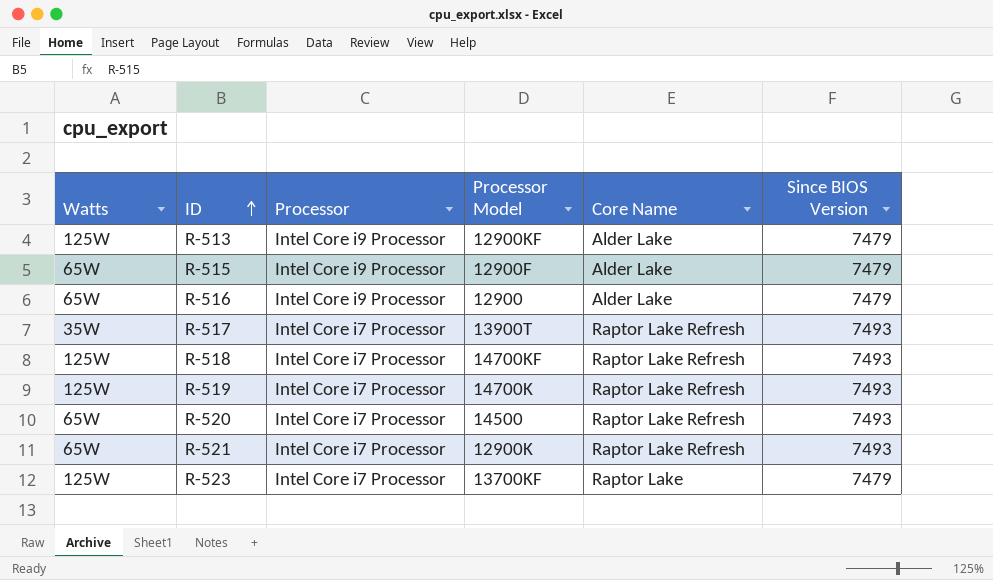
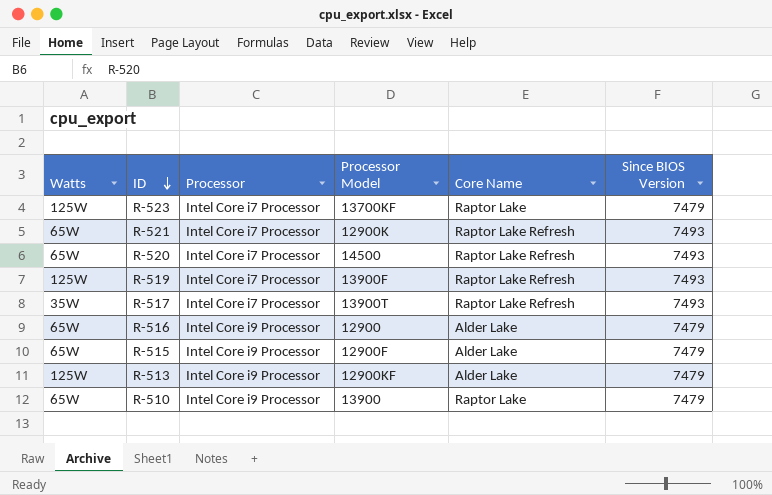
row order: ID ascending -> ID descending
row R-518: 125W | Intel Core i7 Processor | 14700KF | Raptor Lake Refresh | 7493 -> none
R-519 | Processor Model: 14700K -> 13900F
row R-510: none -> 65W | Intel Core i9 Processor | 13900 | Raptor Lake | 7479

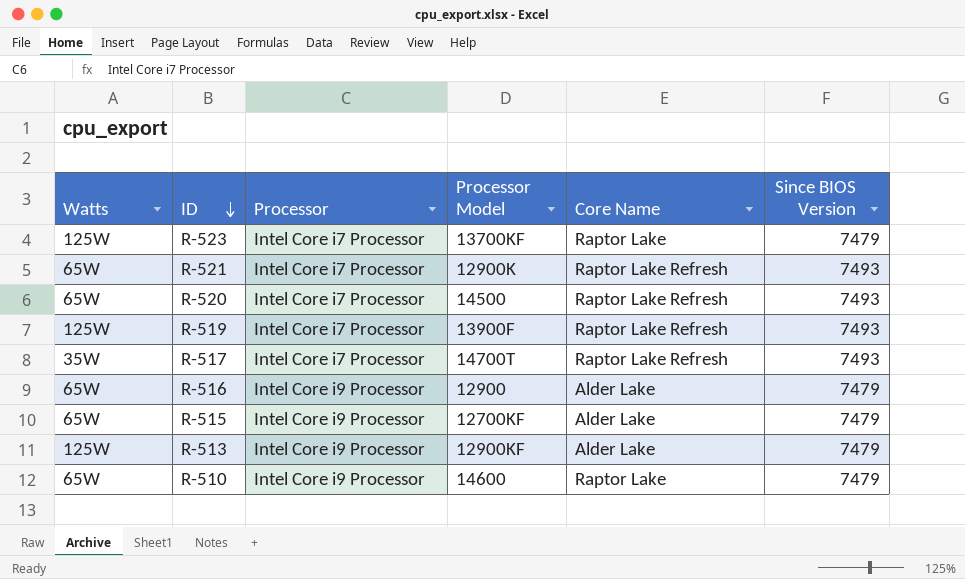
R-517 | Processor Model: 13900T -> 14700T
R-515 | Processor Model: 12900F -> 12700KF
R-510 | Processor Model: 13900 -> 14600

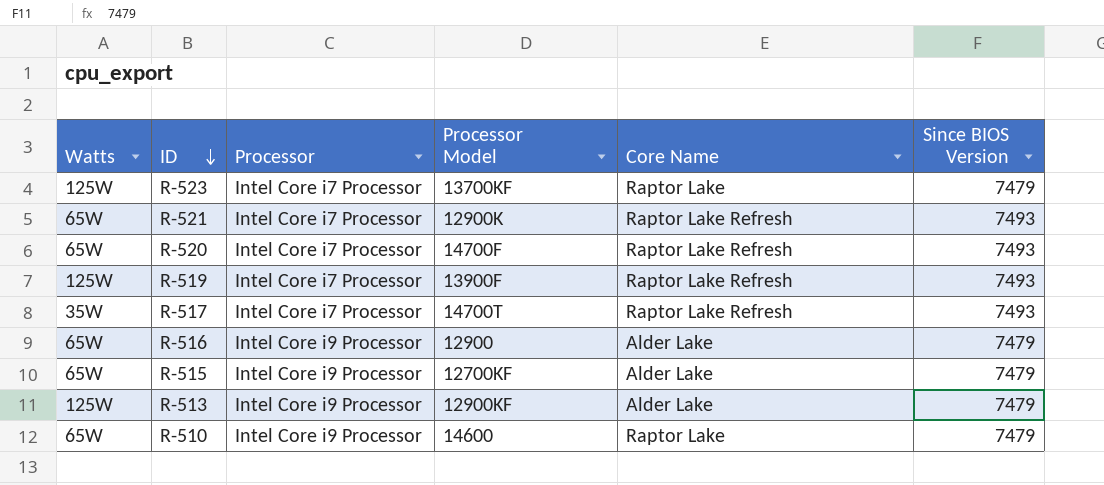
R-520 | Processor Model: 14500 -> 14700F

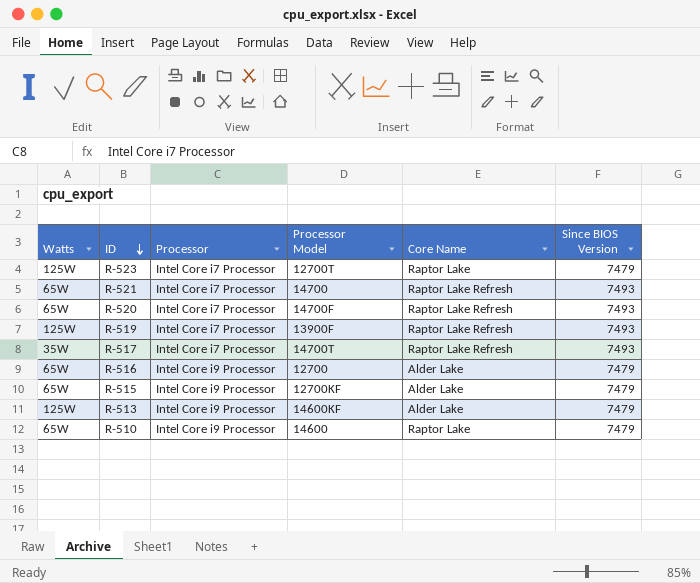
R-523 | Processor Model: 13700KF -> 12700T
R-521 | Processor Model: 12900K -> 14700
R-516 | Processor Model: 12900 -> 12700
R-513 | Processor Model: 12900KF -> 14600KF

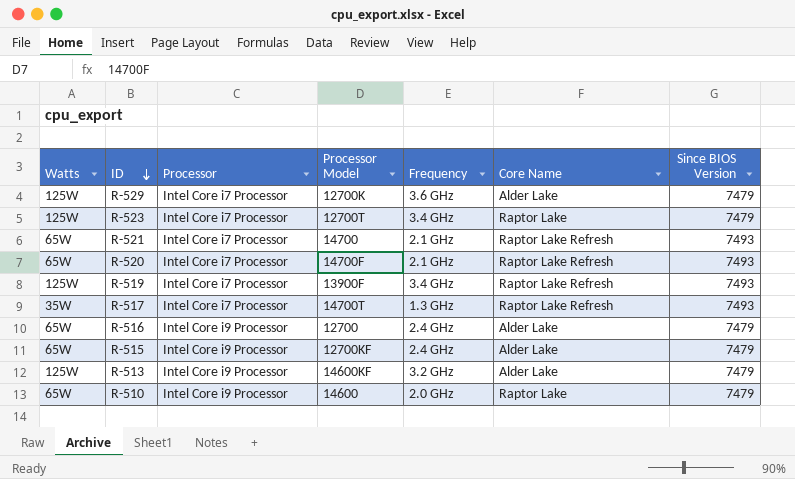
column Frequency | position: none -> 5
row R-529: none -> 125W | Intel Core i7 Processor | 12700K | 3.6 GHz | Alder Lake | 7479

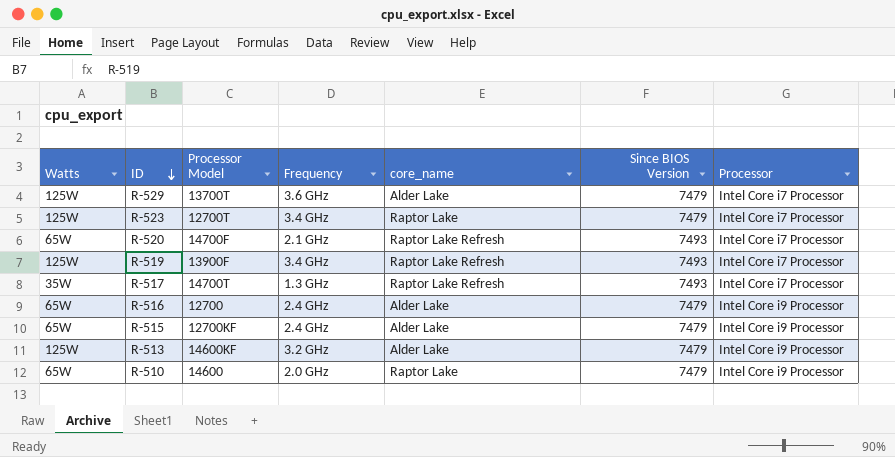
column name: Core Name -> core_name
column Processor | position: 3 -> 7
row R-521: 65W | Intel Core i7 Processor | 14700 | 2.1 GHz | Raptor Lake Refresh | 7493 -> none
R-529 | Processor Model: 12700K -> 13700T

